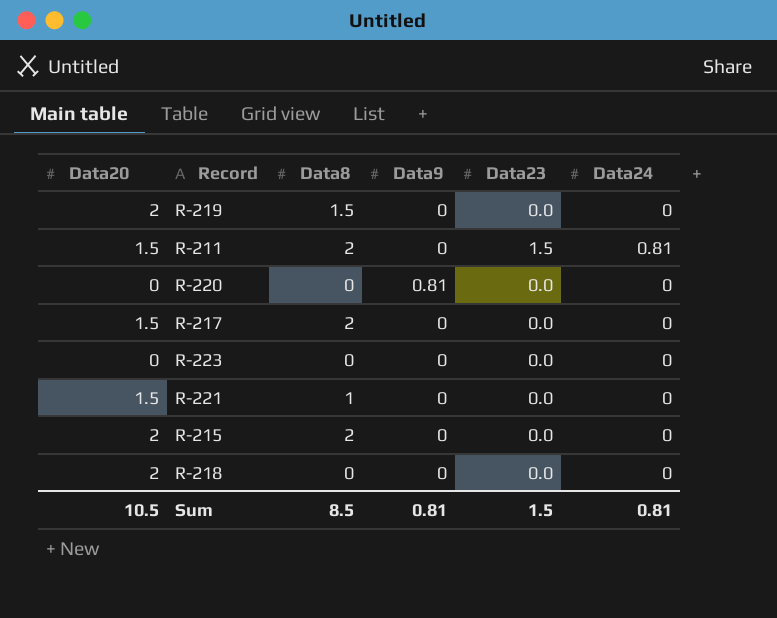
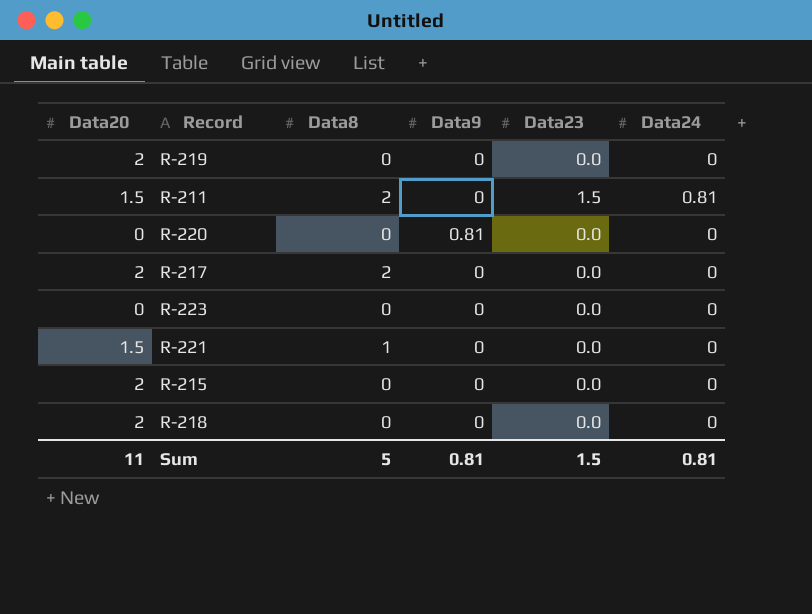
R-219 | Data8: 1.5 -> 0
R-217 | Data20: 1.5 -> 2
R-215 | Data8: 2 -> 0
Sum | Data20: 10.5 -> 11
Sum | Data8: 8.5 -> 5

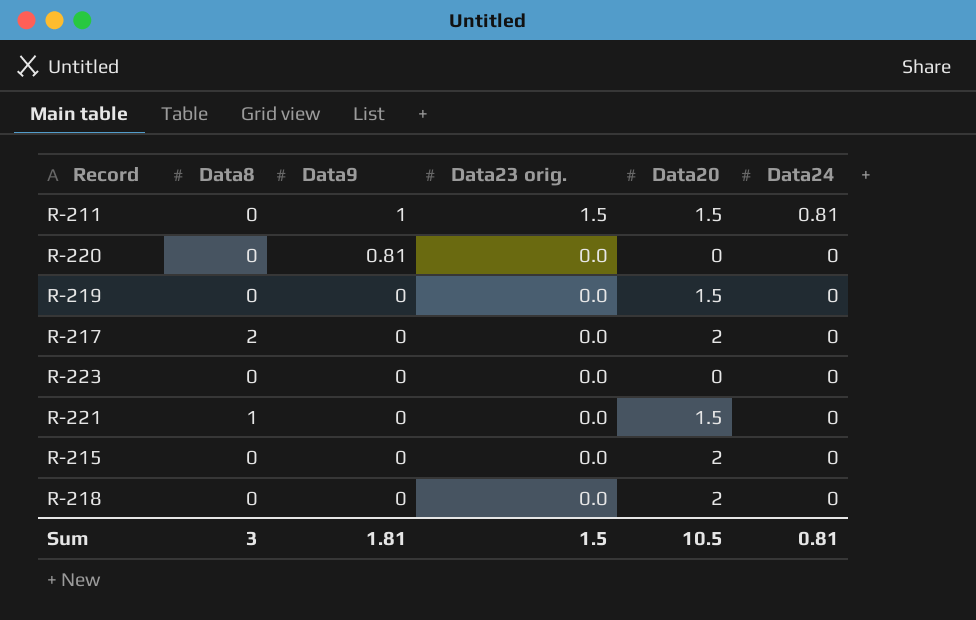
row order: none -> Data9 descending
column name: Data23 -> Data23 orig.
column Data20 | position: 1 -> 5
R-211 | Data8: 2 -> 0
R-211 | Data9: 0 -> 1
R-219 | Data20: 2 -> 1.5
Sum | Data8: 5 -> 3
Sum | Data9: 0.81 -> 1.81
Sum | Data20: 11 -> 10.5

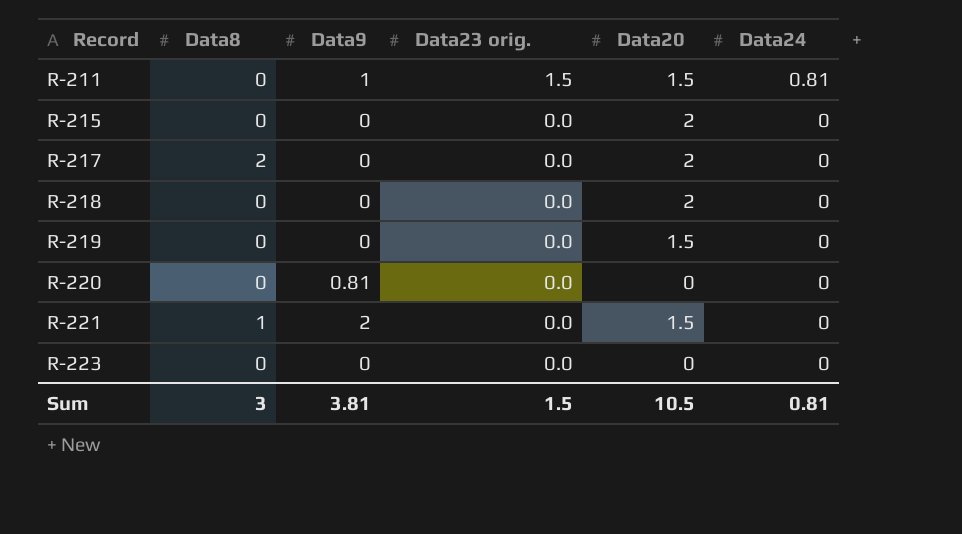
row order: Data9 descending -> Record ascending
R-221 | Data9: 0 -> 2
Sum | Data9: 1.81 -> 3.81

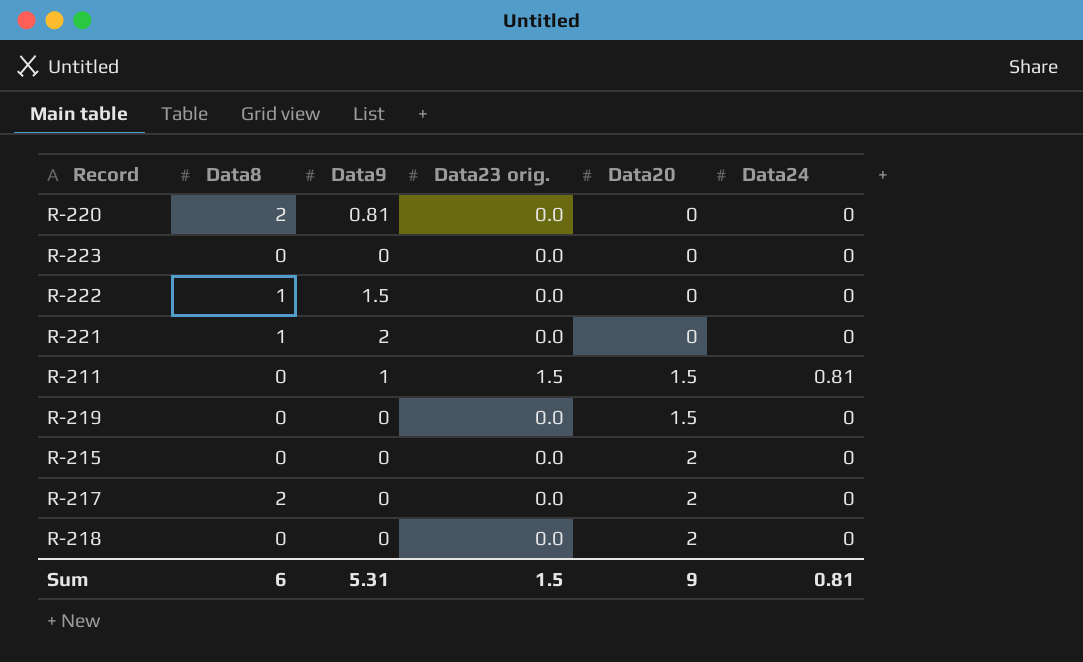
row order: Record ascending -> Data20 ascending
R-220 | Data8: 0 -> 2
row R-222: none -> 1 | 1.5 | 0.0 | 0 | 0
R-221 | Data20: 1.5 -> 0
Sum | Data8: 3 -> 6
Sum | Data9: 3.81 -> 5.31
Sum | Data20: 10.5 -> 9

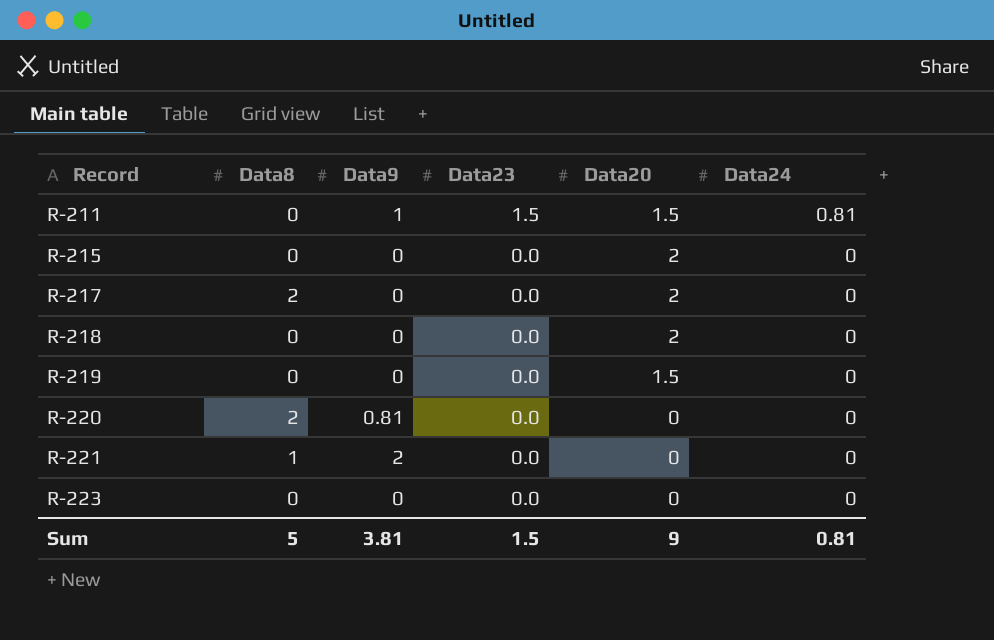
row order: Data20 ascending -> Record ascending
column name: Data23 orig. -> Data23
row R-222: 1 | 1.5 | 0.0 | 0 | 0 -> none
Sum | Data8: 6 -> 5
Sum | Data9: 5.31 -> 3.81

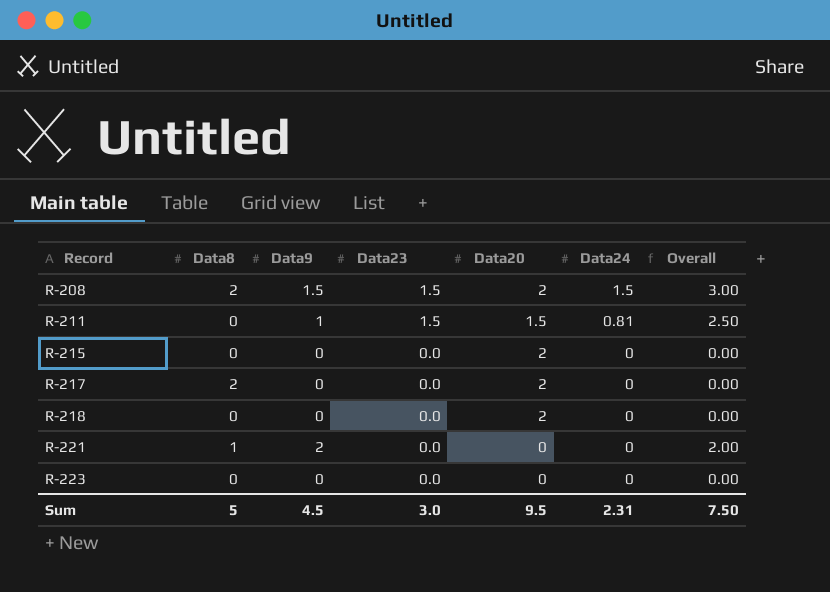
column Overall | formula: none -> [Data9] + [Data23]
row R-219: 0 | 0 | 0.0 | 1.5 | 0 -> none
row R-220: 2 | 0.81 | 0.0 | 0 | 0 -> none
row R-208: none -> 2 | 1.5 | 1.5 | 2 | 1.5 | 3.00
Sum | Data9: 3.81 -> 4.5
Sum | Data23: 1.5 -> 3.0
Sum | Data20: 9 -> 9.5
Sum | Data24: 0.81 -> 2.31

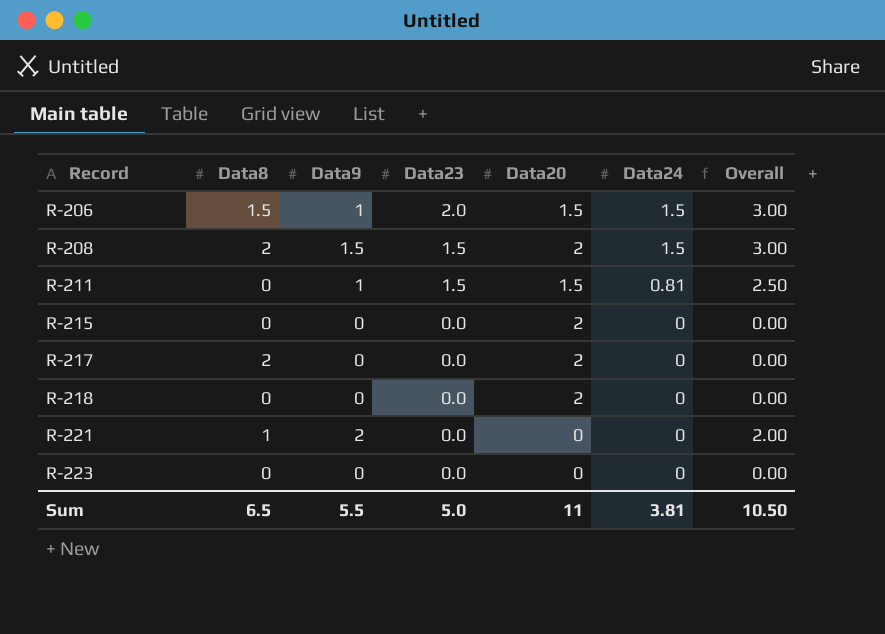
row R-206: none -> 1.5 | 1 | 2.0 | 1.5 | 1.5 | 3.00
Sum | Data8: 5 -> 6.5
Sum | Data9: 4.5 -> 5.5
Sum | Data23: 3.0 -> 5.0
Sum | Data20: 9.5 -> 11
Sum | Data24: 2.31 -> 3.81
Sum | Overall: 7.50 -> 10.50

